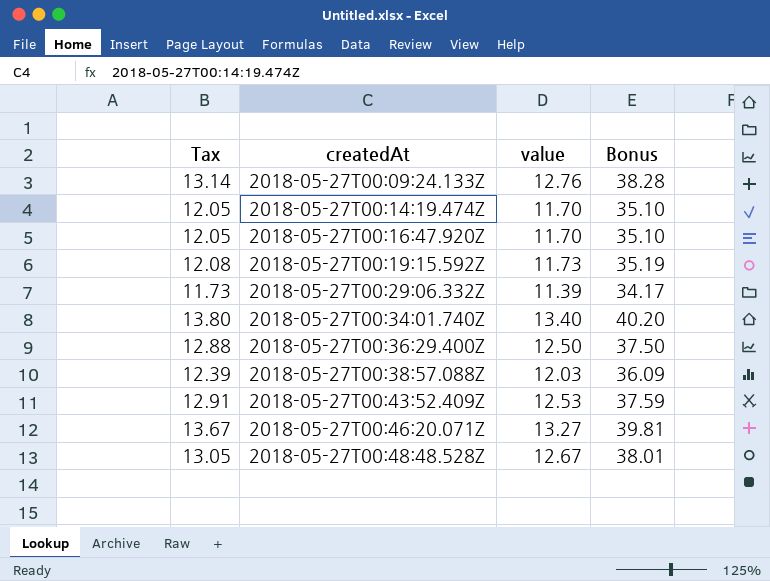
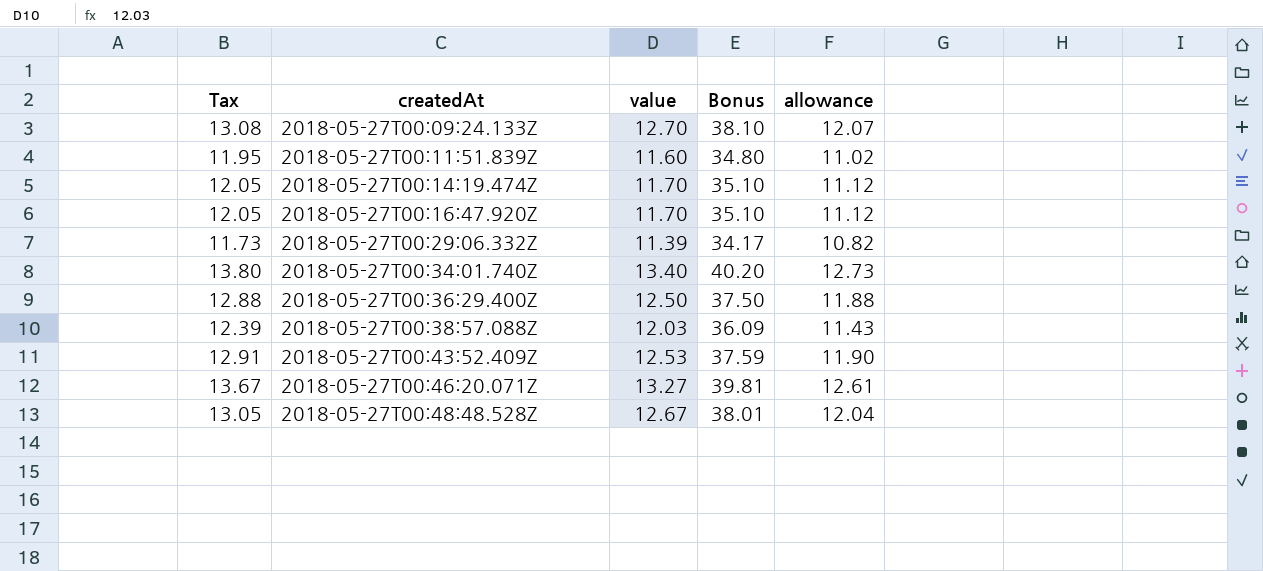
column allowance | formula: none -> [value] * 0.95
row 2018-05-27T00:19:15.592Z: 12.08 | 11.73 | 35.19 -> none
2018-05-27T00:09:24.133Z | Tax: 13.14 -> 13.08
2018-05-27T00:09:24.133Z | value: 12.76 -> 12.70
2018-05-27T00:09:24.133Z | Bonus: 38.28 -> 38.10
row 2018-05-27T00:11:51.839Z: none -> 11.95 | 11.60 | 34.80 | 11.02

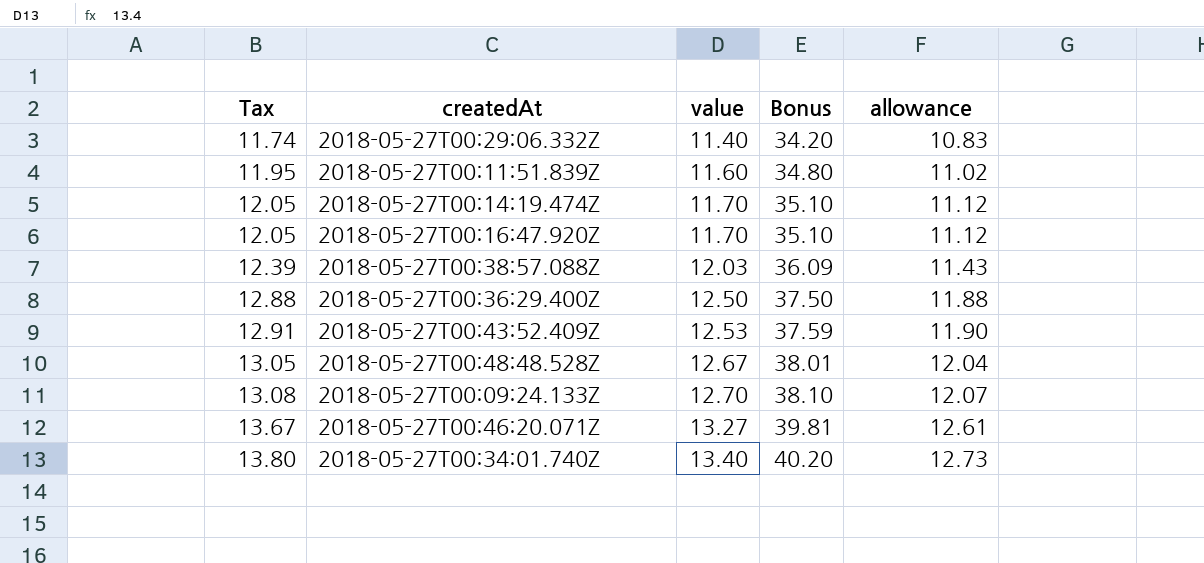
row order: createdAt ascending -> Tax ascending
2018-05-27T00:29:06.332Z | Tax: 11.73 -> 11.74
2018-05-27T00:29:06.332Z | value: 11.39 -> 11.40
2018-05-27T00:29:06.332Z | Bonus: 34.17 -> 34.20
2018-05-27T00:29:06.332Z | allowance: 10.82 -> 10.83

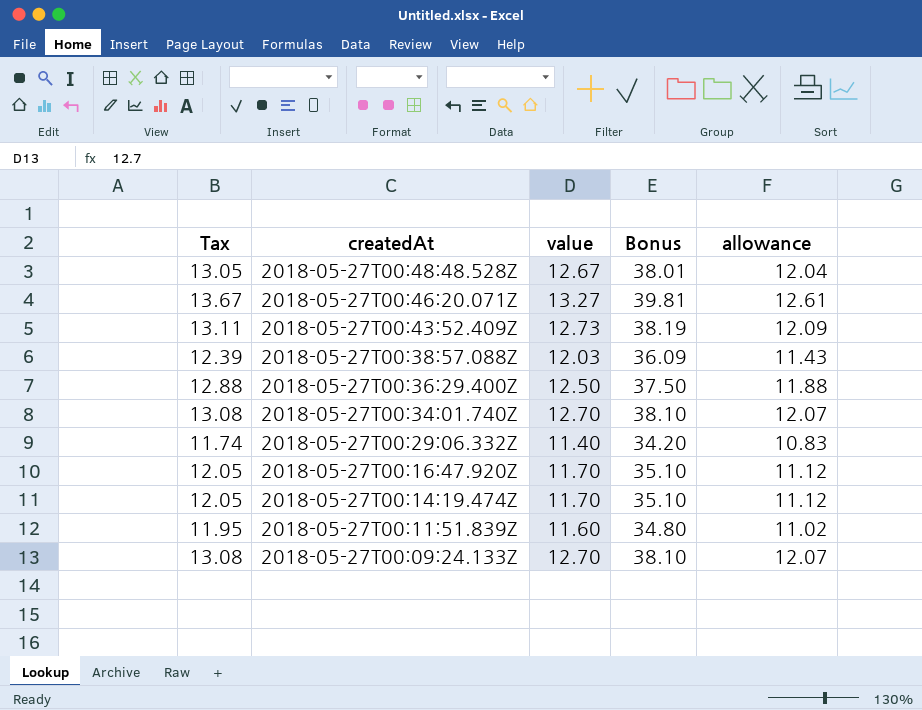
row order: Tax ascending -> createdAt descending
2018-05-27T00:43:52.409Z | Tax: 12.91 -> 13.11
2018-05-27T00:43:52.409Z | value: 12.53 -> 12.73
2018-05-27T00:43:52.409Z | Bonus: 37.59 -> 38.19
2018-05-27T00:43:52.409Z | allowance: 11.90 -> 12.09
2018-05-27T00:34:01.740Z | Tax: 13.80 -> 13.08
2018-05-27T00:34:01.740Z | value: 13.40 -> 12.70
2018-05-27T00:34:01.740Z | Bonus: 40.20 -> 38.10
2018-05-27T00:34:01.740Z | allowance: 12.73 -> 12.07

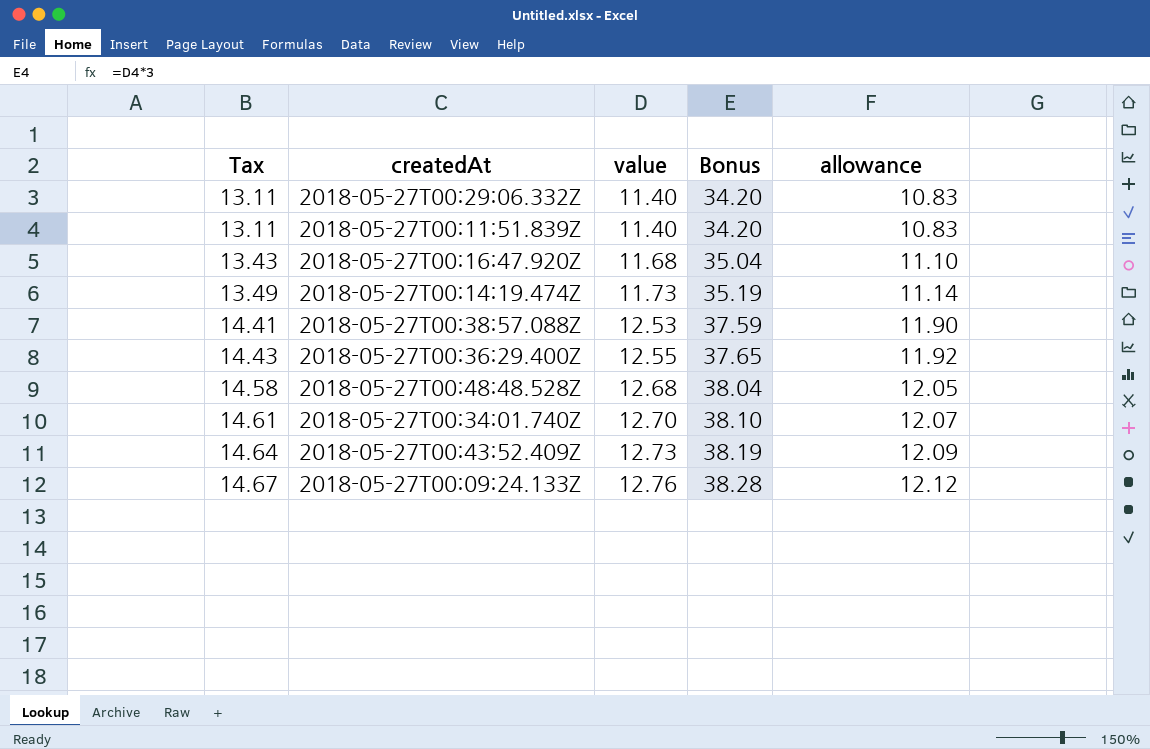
row order: createdAt descending -> Tax ascending
column Tax | formula: [value] * 1.03 -> [value] * 1.15
row 2018-05-27T00:46:20.071Z: 13.67 | 13.27 | 39.81 | 12.61 -> none
2018-05-27T00:11:51.839Z | value: 11.60 -> 11.40
2018-05-27T00:11:51.839Z | Bonus: 34.80 -> 34.20
2018-05-27T00:11:51.839Z | allowance: 11.02 -> 10.83
2018-05-27T00:16:47.920Z | value: 11.70 -> 11.68
2018-05-27T00:16:47.920Z | Bonus: 35.10 -> 35.04
2018-05-27T00:16:47.920Z | allowance: 11.12 -> 11.10
2018-05-27T00:14:19.474Z | value: 11.70 -> 11.73
2018-05-27T00:14:19.474Z | Bonus: 35.10 -> 35.19
2018-05-27T00:14:19.474Z | allowance: 11.12 -> 11.14
2018-05-27T00:38:57.088Z | value: 12.03 -> 12.53
2018-05-27T00:38:57.088Z | Bonus: 36.09 -> 37.59
2018-05-27T00:38:57.088Z | allowance: 11.43 -> 11.90
2018-05-27T00:36:29.400Z | value: 12.50 -> 12.55
2018-05-27T00:36:29.400Z | Bonus: 37.50 -> 37.65
2018-05-27T00:36:29.400Z | allowance: 11.88 -> 11.92
2018-05-27T00:48:48.528Z | value: 12.67 -> 12.68
2018-05-27T00:48:48.528Z | Bonus: 38.01 -> 38.04
2018-05-27T00:48:48.528Z | allowance: 12.04 -> 12.05
2018-05-27T00:09:24.133Z | value: 12.70 -> 12.76
2018-05-27T00:09:24.133Z | Bonus: 38.10 -> 38.28
2018-05-27T00:09:24.133Z | allowance: 12.07 -> 12.12

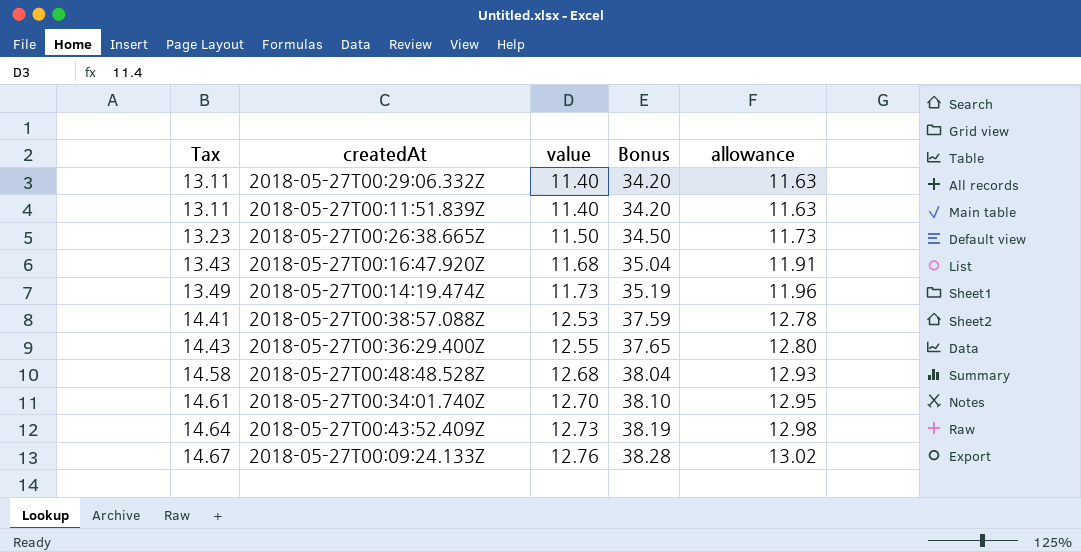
column allowance | formula: [value] * 0.95 -> [value] * 1.02
row 2018-05-27T00:26:38.665Z: none -> 13.23 | 11.50 | 34.50 | 11.73

